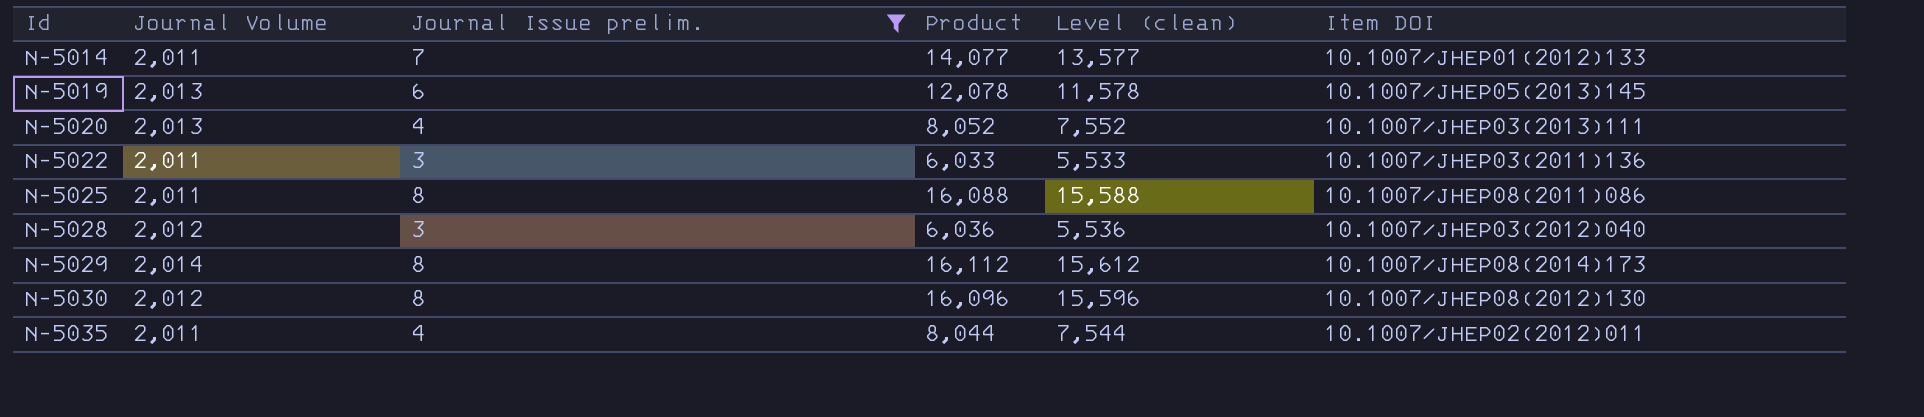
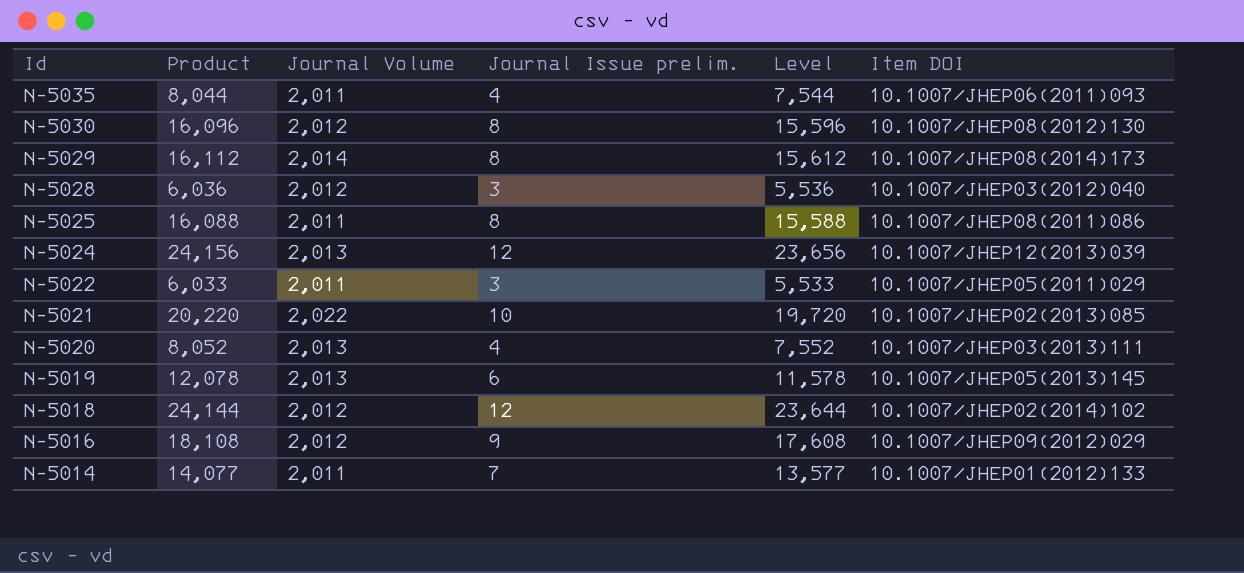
filter: Journal Issue prelim. <= 8 -> none
row order: Id ascending -> Id descending
column Product | position: 4 -> 2
column name: Level (clean) -> Level
N-5035 | Item DOI: 10.1007/JHEP02(2012)011 -> 10.1007/JHEP06(2011)093
N-5022 | Item DOI: 10.1007/JHEP03(2011)136 -> 10.1007/JHEP05(2011)029

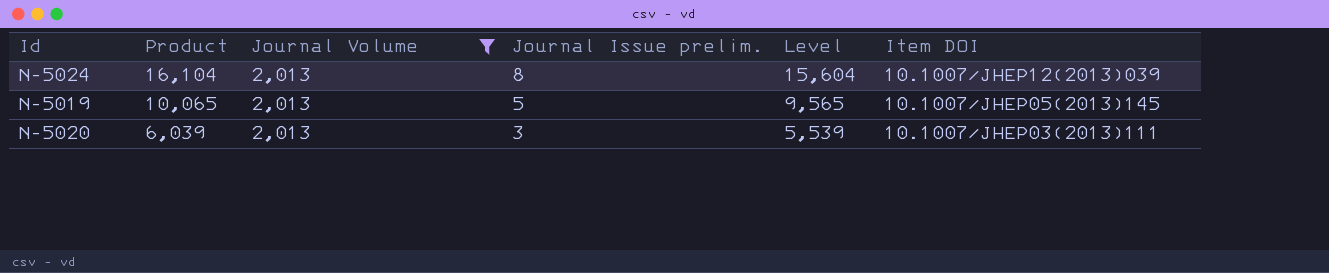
filter: none -> Journal Volume = 2,013
row order: Id descending -> Product descending
N-5024 | Product: 24,156 -> 16,104
N-5024 | Journal Issue prelim.: 12 -> 8
N-5024 | Level: 23,656 -> 15,604
N-5019 | Product: 12,078 -> 10,065
N-5019 | Journal Issue prelim.: 6 -> 5
N-5019 | Level: 11,578 -> 9,565
N-5020 | Product: 8,052 -> 6,039
N-5020 | Journal Issue prelim.: 4 -> 3
N-5020 | Level: 7,552 -> 5,539

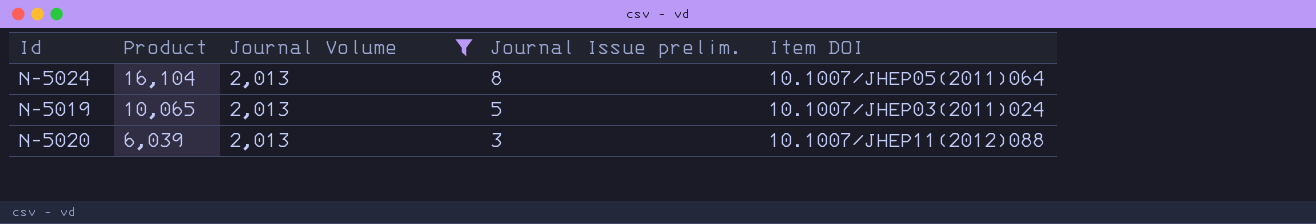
column Level | formula: [Product] - 500 -> none
N-5024 | Item DOI: 10.1007/JHEP12(2013)039 -> 10.1007/JHEP05(2011)064
N-5019 | Item DOI: 10.1007/JHEP05(2013)145 -> 10.1007/JHEP03(2011)024
N-5020 | Item DOI: 10.1007/JHEP03(2013)111 -> 10.1007/JHEP11(2012)088

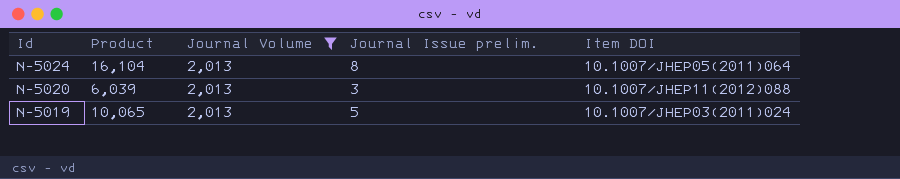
row order: Product descending -> Id descending

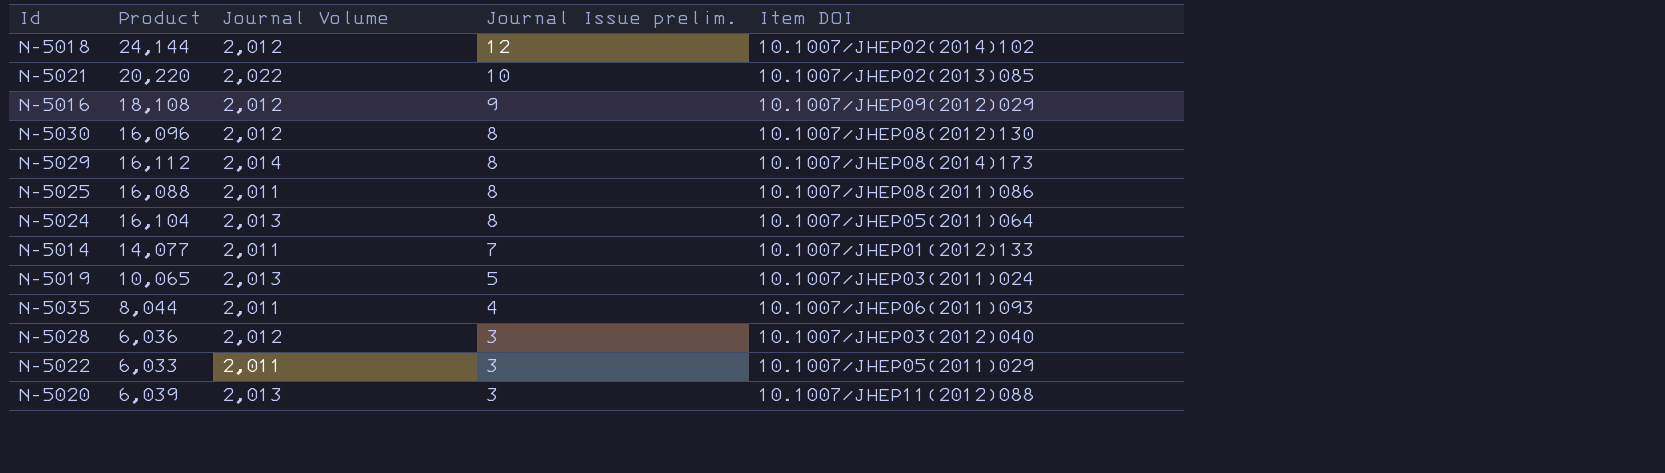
filter: Journal Volume = 2,013 -> none
row order: Id descending -> Journal Issue prelim. descending

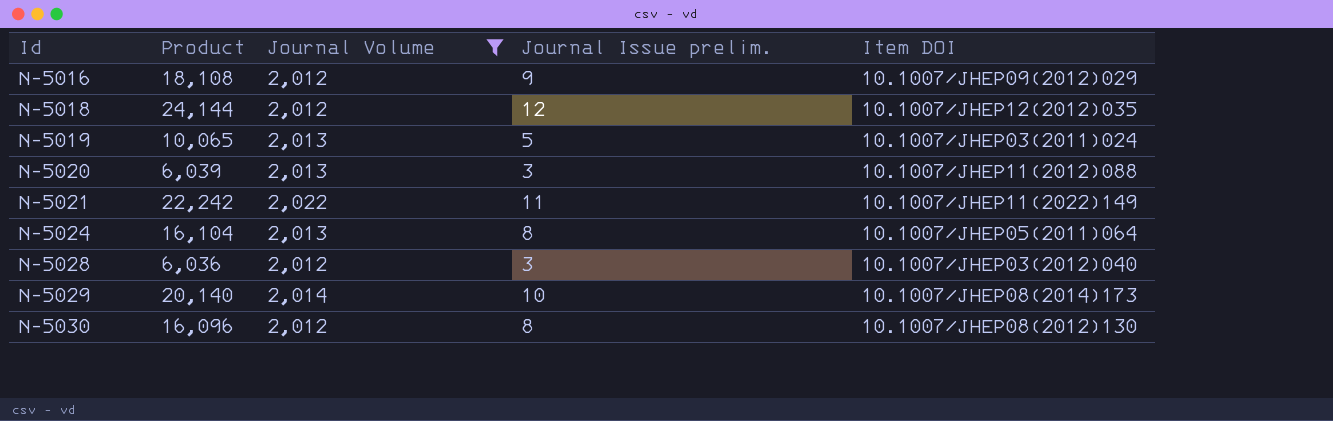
filter: none -> Journal Volume != 2,011
row order: Journal Issue prelim. descending -> Id ascending
N-5018 | Item DOI: 10.1007/JHEP02(2014)102 -> 10.1007/JHEP12(2012)035
N-5021 | Product: 20,220 -> 22,242
N-5021 | Journal Issue prelim.: 10 -> 11
N-5021 | Item DOI: 10.1007/JHEP02(2013)085 -> 10.1007/JHEP11(2022)149
N-5029 | Product: 16,112 -> 20,140
N-5029 | Journal Issue prelim.: 8 -> 10

